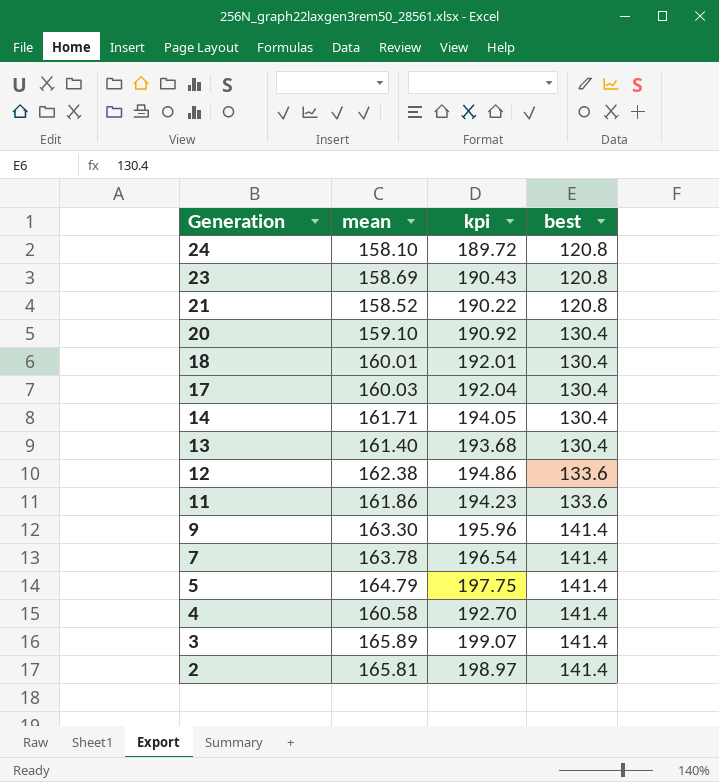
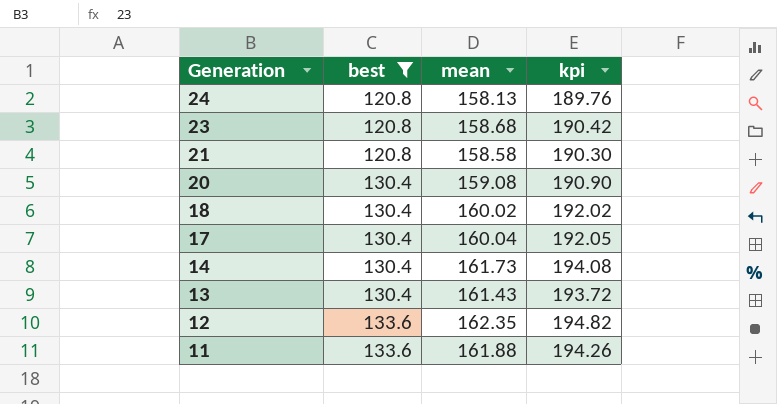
filter: none -> best != 141.4
column best | position: 4 -> 2
24 | mean: 158.10 -> 158.13
24 | kpi: 189.72 -> 189.76
23 | mean: 158.69 -> 158.68
23 | kpi: 190.43 -> 190.42
21 | mean: 158.52 -> 158.58
21 | kpi: 190.22 -> 190.30
20 | mean: 159.10 -> 159.08
20 | kpi: 190.92 -> 190.90
18 | mean: 160.01 -> 160.02
18 | kpi: 192.01 -> 192.02
17 | mean: 160.03 -> 160.04
17 | kpi: 192.04 -> 192.05
14 | mean: 161.71 -> 161.73
14 | kpi: 194.05 -> 194.08
13 | mean: 161.40 -> 161.43
13 | kpi: 193.68 -> 193.72
12 | mean: 162.38 -> 162.35
12 | kpi: 194.86 -> 194.82
11 | mean: 161.86 -> 161.88
11 | kpi: 194.23 -> 194.26

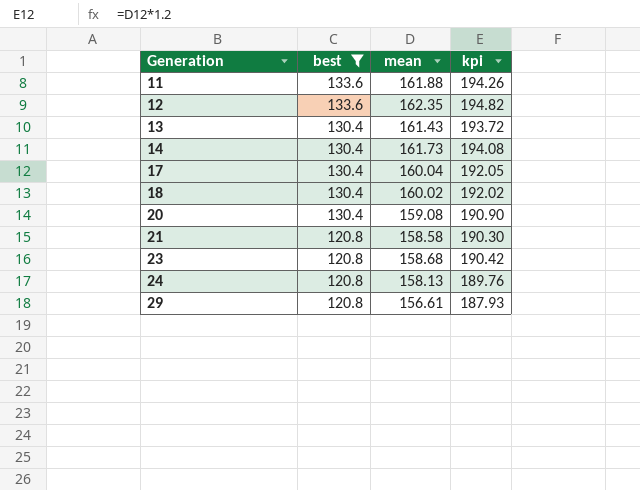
row order: Generation descending -> Generation ascending
row 29: none -> 120.8 | 156.61 | 187.93

